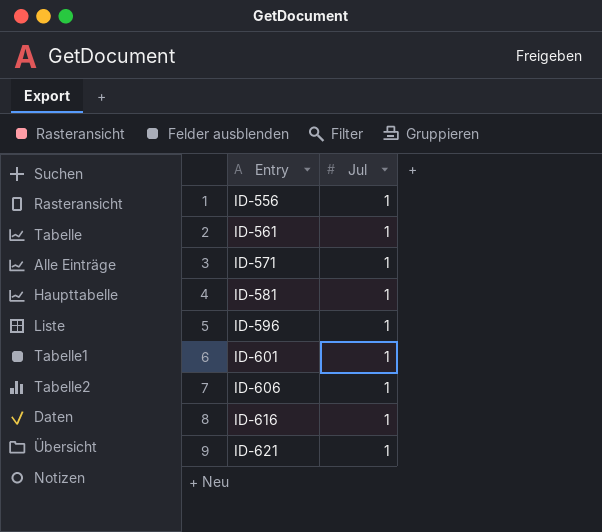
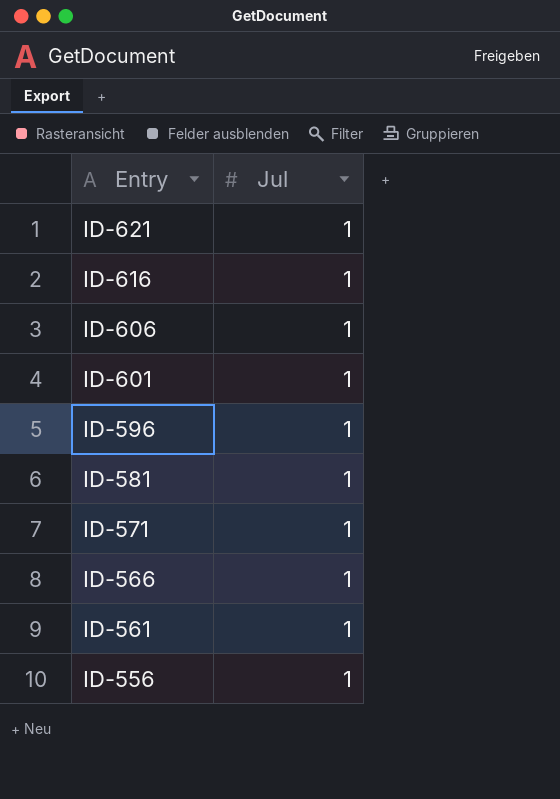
row order: Entry ascending -> Entry descending
row ID-566: none -> 1

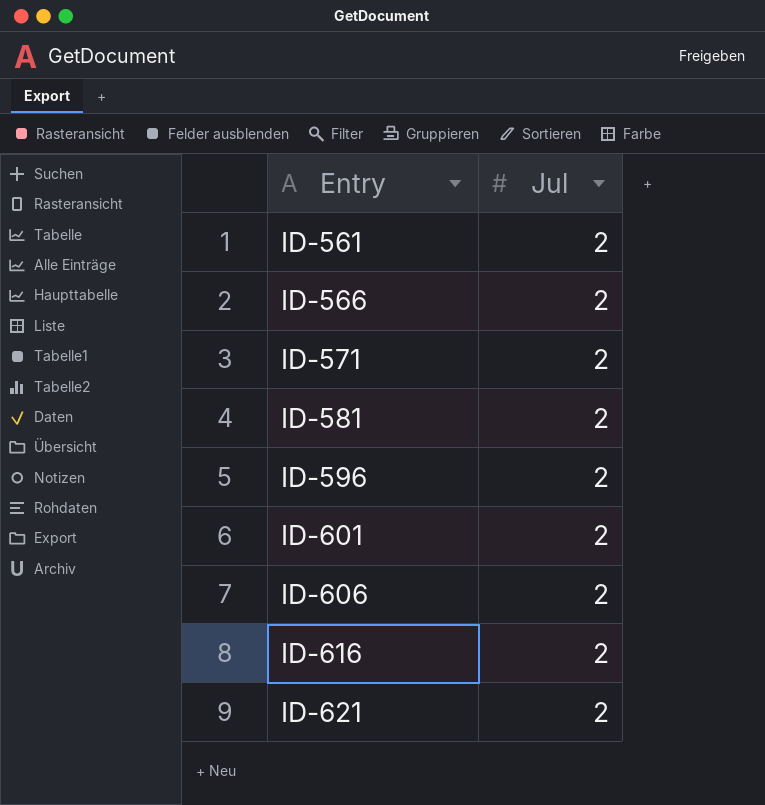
row order: Entry descending -> Entry ascending
row ID-556: 1 -> none
ID-561 | Jul: 1 -> 2
ID-566 | Jul: 1 -> 2
ID-571 | Jul: 1 -> 2
ID-581 | Jul: 1 -> 2
ID-596 | Jul: 1 -> 2
ID-601 | Jul: 1 -> 2
ID-606 | Jul: 1 -> 2
ID-616 | Jul: 1 -> 2
ID-621 | Jul: 1 -> 2

